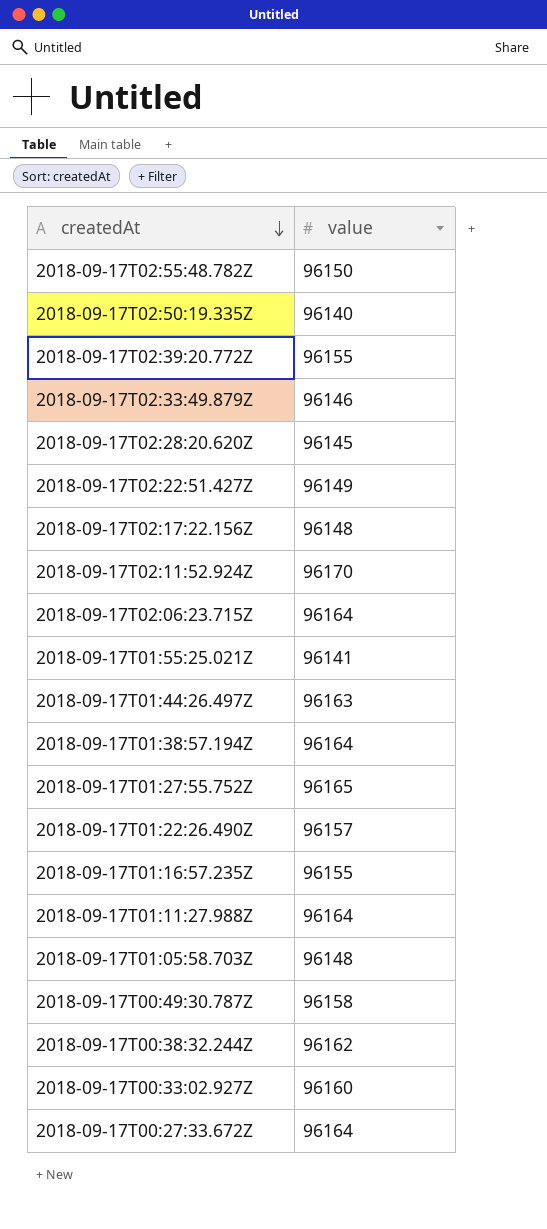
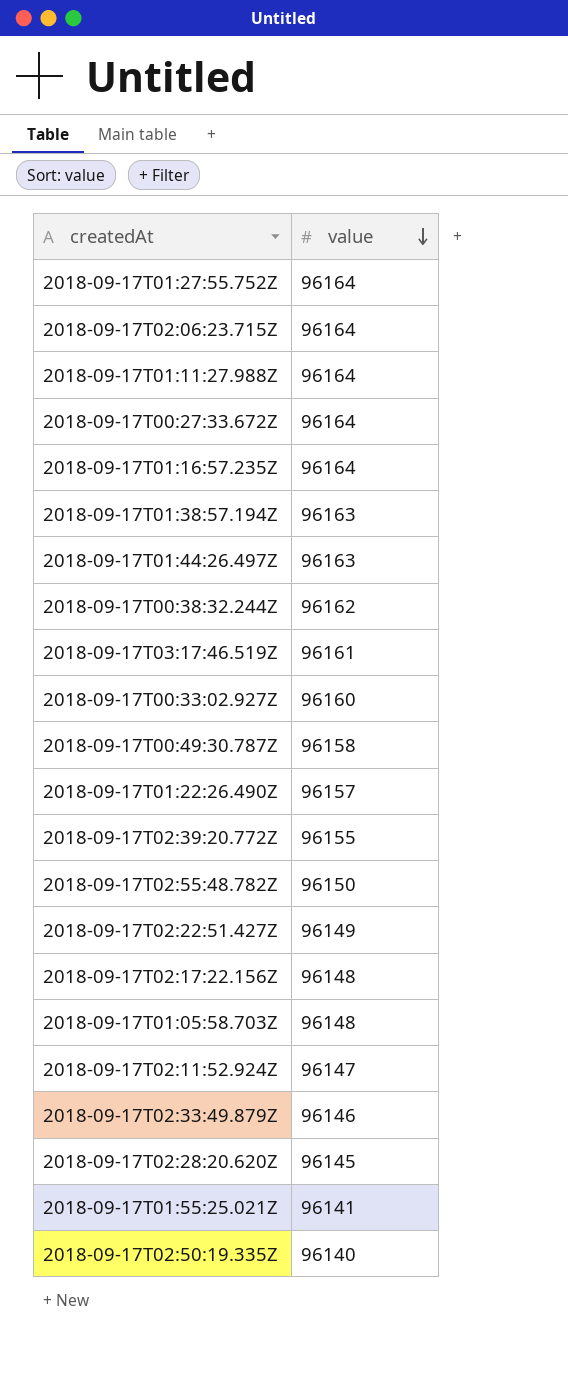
row order: createdAt descending -> value descending
2018-09-17T01:27:55.752Z | value: 96165 -> 96164
2018-09-17T01:16:57.235Z | value: 96155 -> 96164
2018-09-17T01:38:57.194Z | value: 96164 -> 96163
row 2018-09-17T03:17:46.519Z: none -> 96161
2018-09-17T02:11:52.924Z | value: 96170 -> 96147

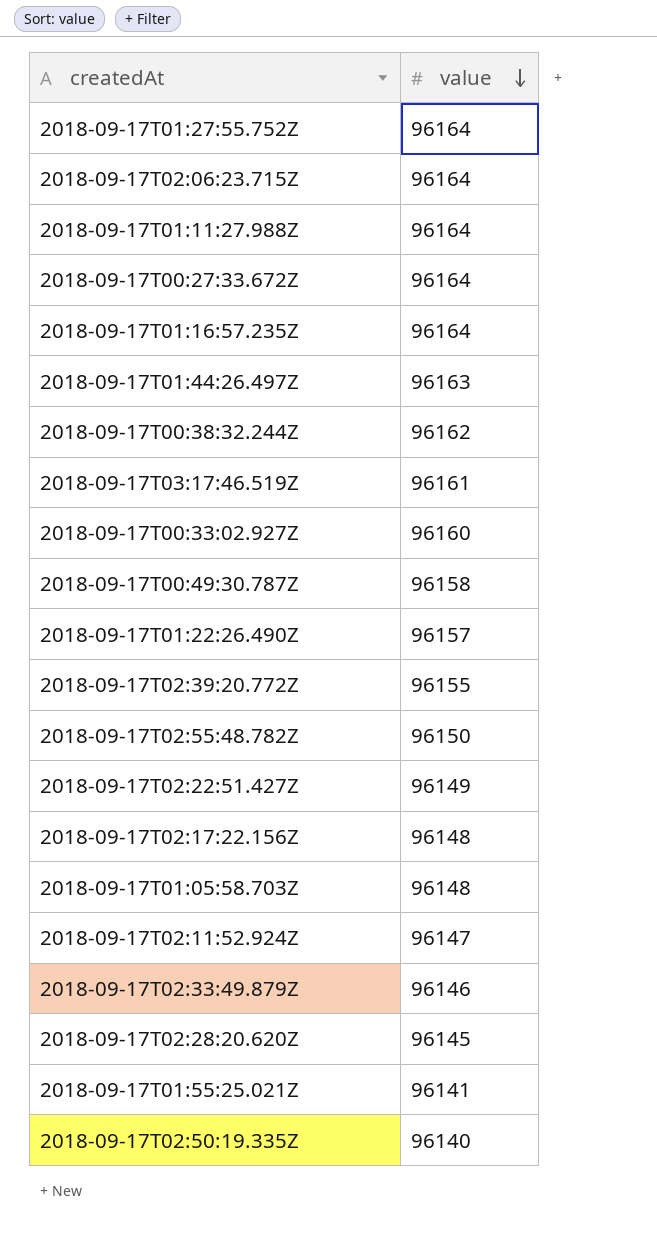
row 2018-09-17T01:38:57.194Z: 96163 -> none

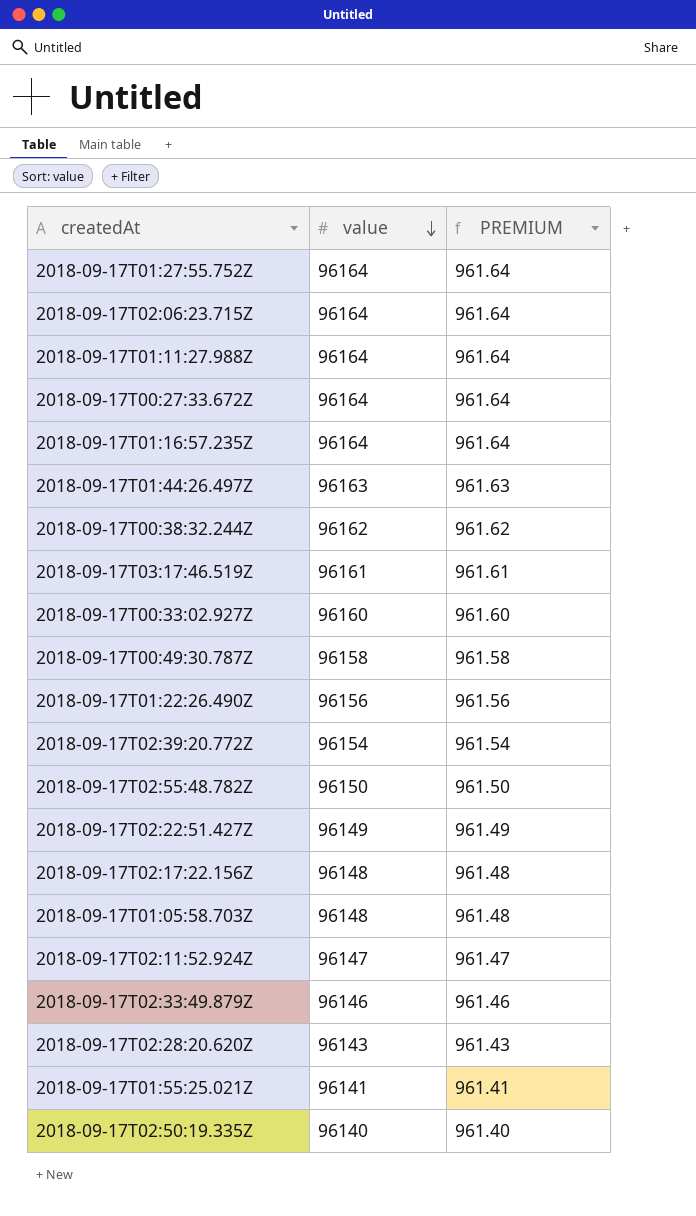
column PREMIUM | formula: none -> [value] * 0.01
2018-09-17T01:22:26.490Z | value: 96157 -> 96156
2018-09-17T02:39:20.772Z | value: 96155 -> 96154
2018-09-17T02:28:20.620Z | value: 96145 -> 96143

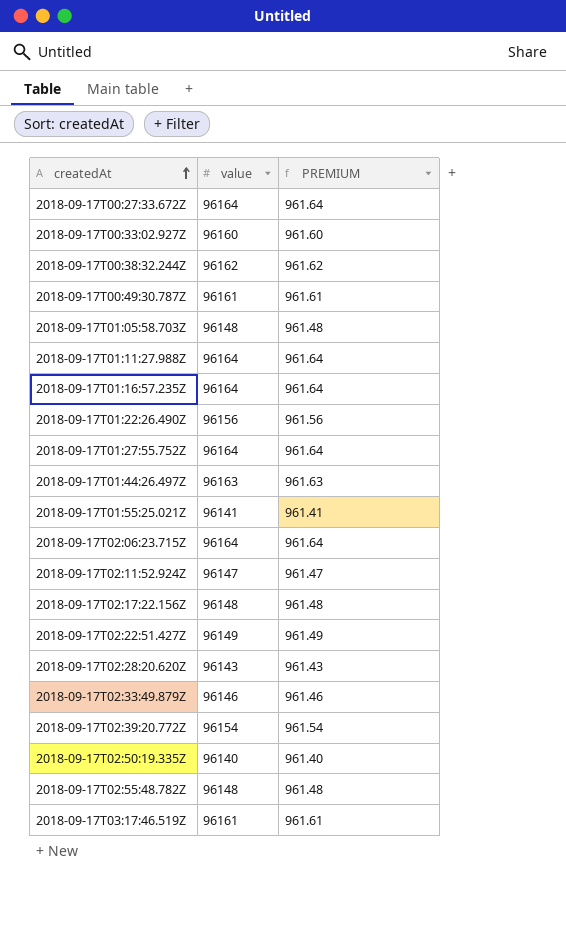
row order: value descending -> createdAt ascending
2018-09-17T00:49:30.787Z | value: 96158 -> 96161
2018-09-17T00:49:30.787Z | PREMIUM: 961.58 -> 961.61
2018-09-17T02:55:48.782Z | value: 96150 -> 96148
2018-09-17T02:55:48.782Z | PREMIUM: 961.50 -> 961.48

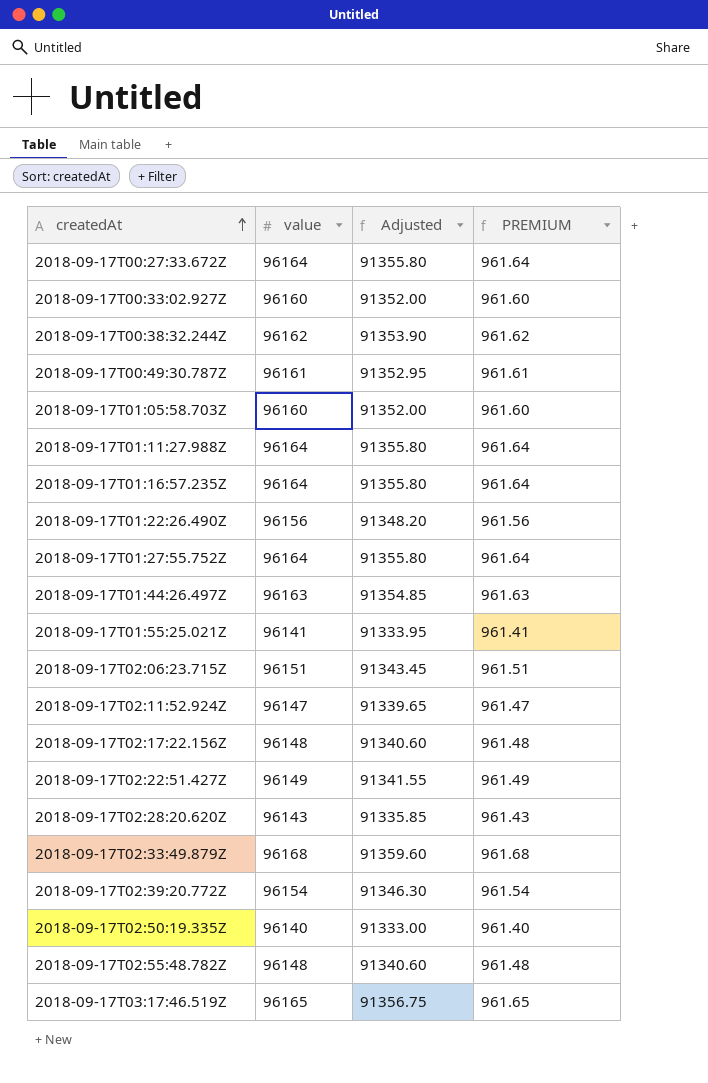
column Adjusted | formula: none -> [value] * 0.95
2018-09-17T01:05:58.703Z | value: 96148 -> 96160
2018-09-17T01:05:58.703Z | PREMIUM: 961.48 -> 961.60
2018-09-17T02:06:23.715Z | value: 96164 -> 96151
2018-09-17T02:06:23.715Z | PREMIUM: 961.64 -> 961.51
2018-09-17T02:33:49.879Z | value: 96146 -> 96168
2018-09-17T02:33:49.879Z | PREMIUM: 961.46 -> 961.68
2018-09-17T03:17:46.519Z | value: 96161 -> 96165
2018-09-17T03:17:46.519Z | PREMIUM: 961.61 -> 961.65

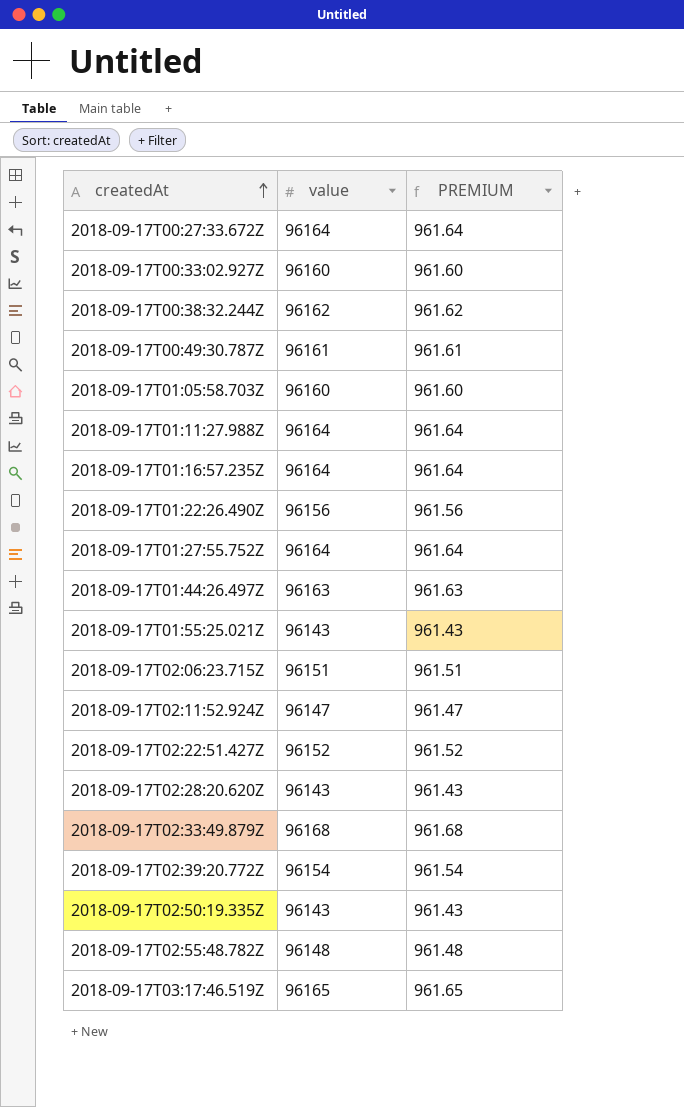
column Adjusted | formula: [value] * 0.95 -> none
row 2018-09-17T02:17:22.156Z: 96148 | 91340.60 | 961.48 -> none
2018-09-17T01:55:25.021Z | value: 96141 -> 96143
2018-09-17T01:55:25.021Z | PREMIUM: 961.41 -> 961.43
2018-09-17T02:22:51.427Z | value: 96149 -> 96152
2018-09-17T02:22:51.427Z | PREMIUM: 961.49 -> 961.52
2018-09-17T02:50:19.335Z | value: 96140 -> 96143
2018-09-17T02:50:19.335Z | PREMIUM: 961.40 -> 961.43

